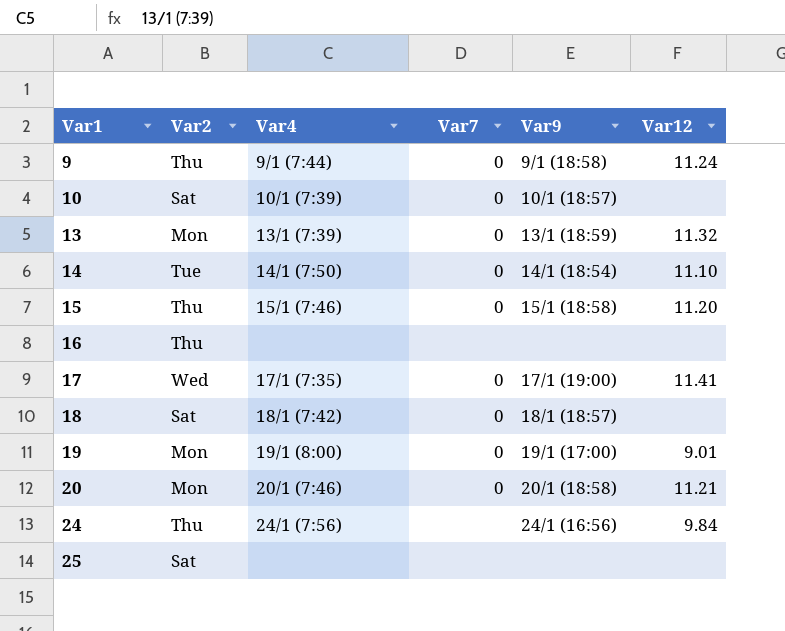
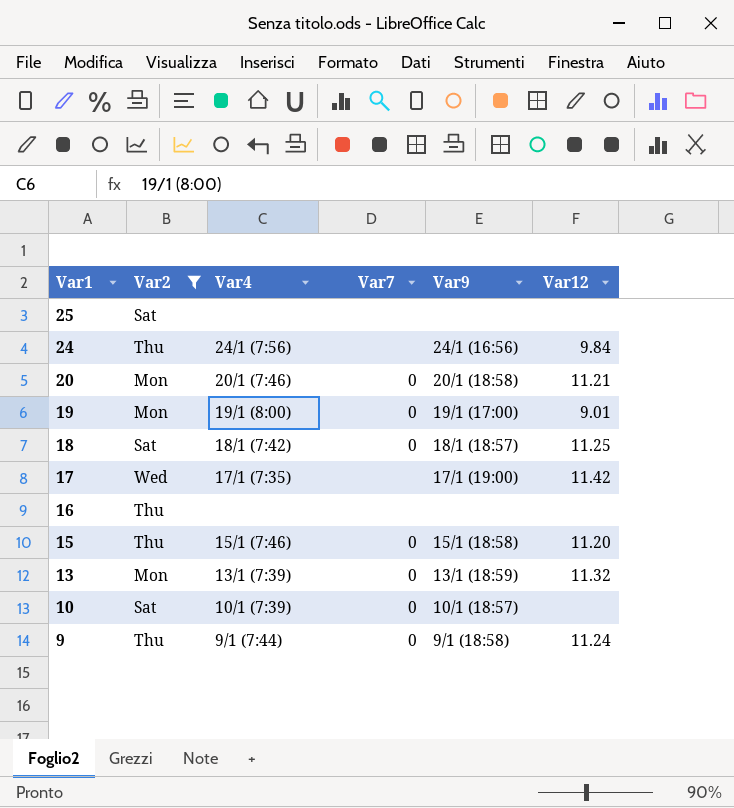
filter: none -> Var2 != Tue
row order: Var1 ascending -> Var1 descending
18 | Var12: none -> 11.25
17 | Var7: 0 -> none
17 | Var12: 11.41 -> 11.42

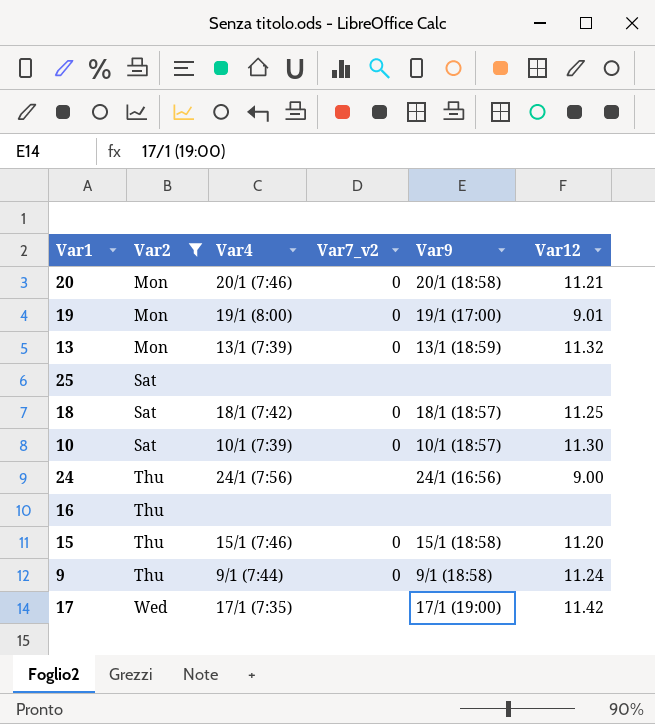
row order: Var1 descending -> Var2 ascending
column name: Var7 -> Var7_v2
10 | Var12: none -> 11.30
24 | Var12: 9.84 -> 9.00

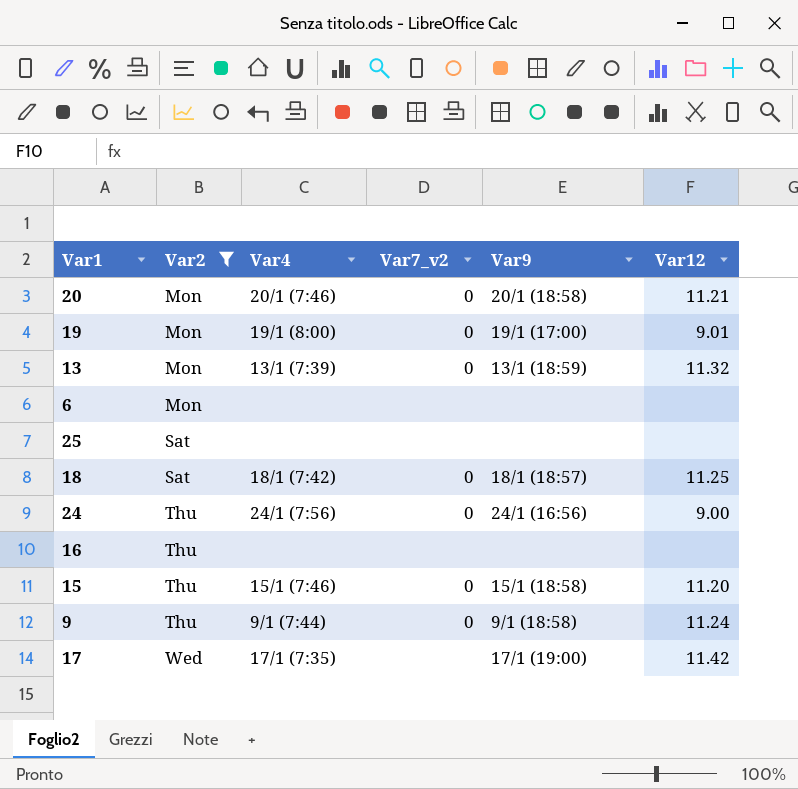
row 10: Sat | 10/1 (7:39) | 0 | 10/1 (18:57) | 11.30 -> none
row 6: none -> Mon | none | none | none | none
24 | Var7_v2: none -> 0

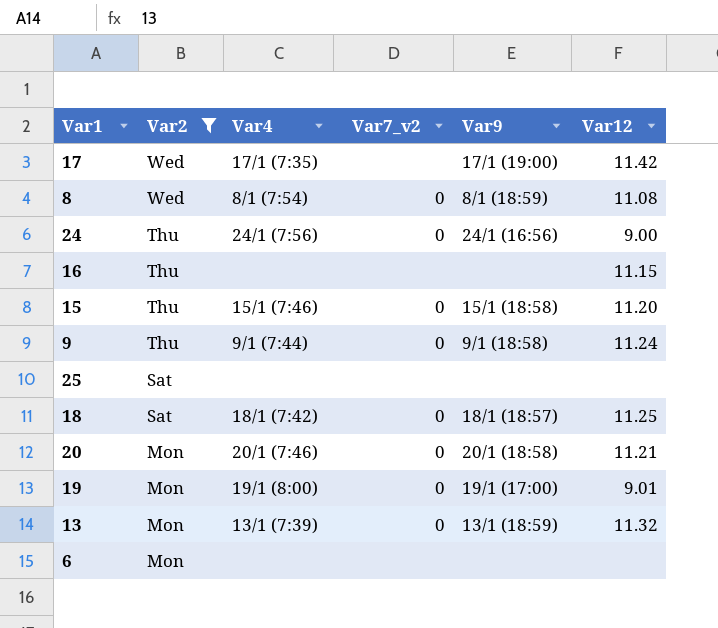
row order: Var2 ascending -> Var2 descending
row 8: none -> Wed | 8/1 (7:54) | 0 | 8/1 (18:59) | 11.08
16 | Var12: none -> 11.15

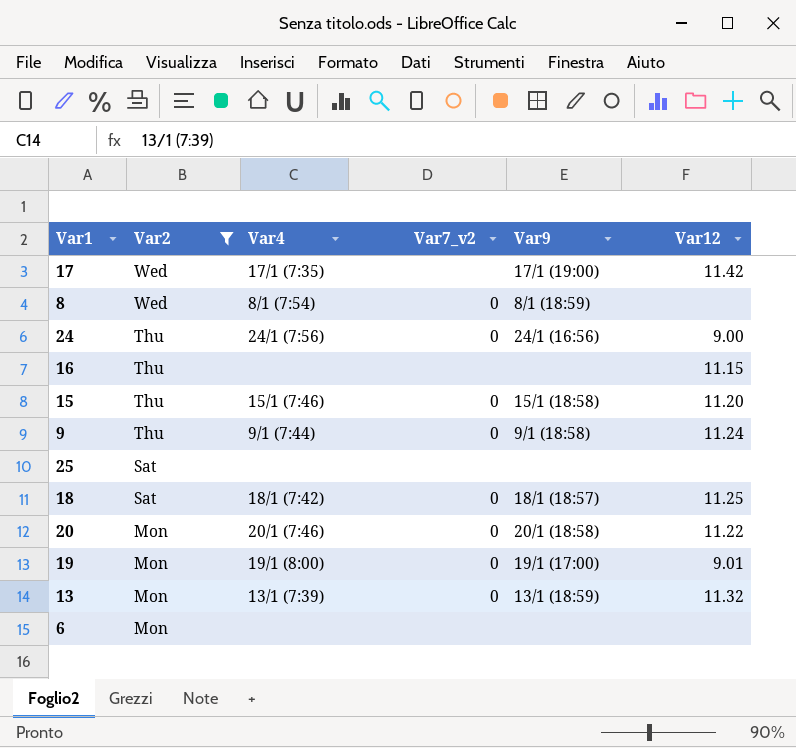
8 | Var12: 11.08 -> none
20 | Var12: 11.21 -> 11.22

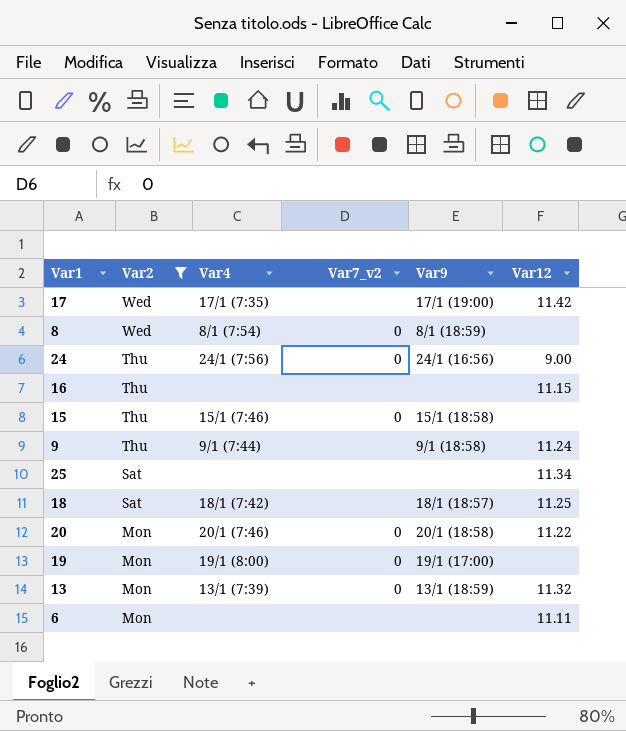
15 | Var12: 11.20 -> none
9 | Var7_v2: 0 -> none
25 | Var12: none -> 11.34
18 | Var7_v2: 0 -> none
19 | Var12: 9.01 -> none
6 | Var12: none -> 11.11

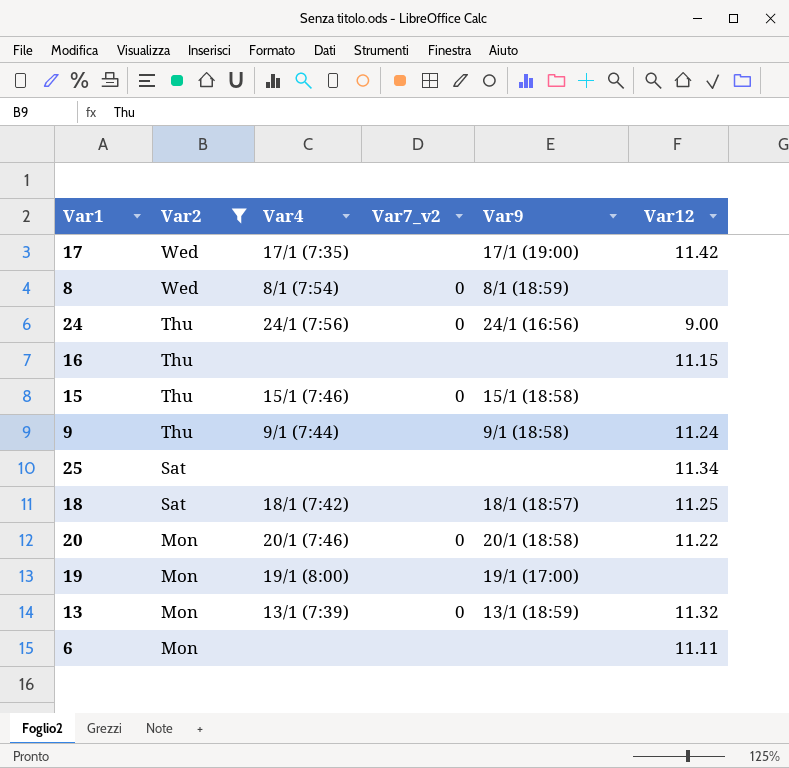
19 | Var7_v2: 0 -> none

